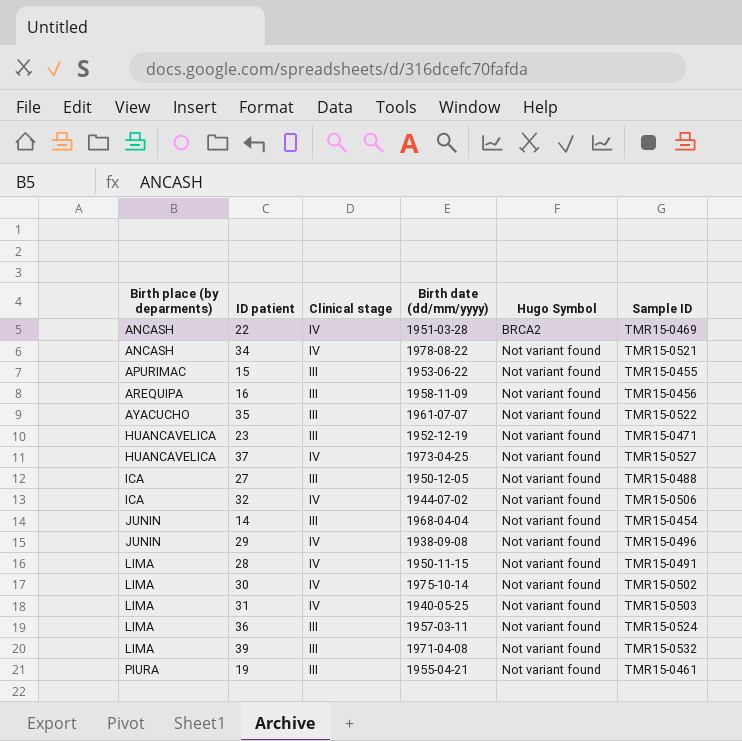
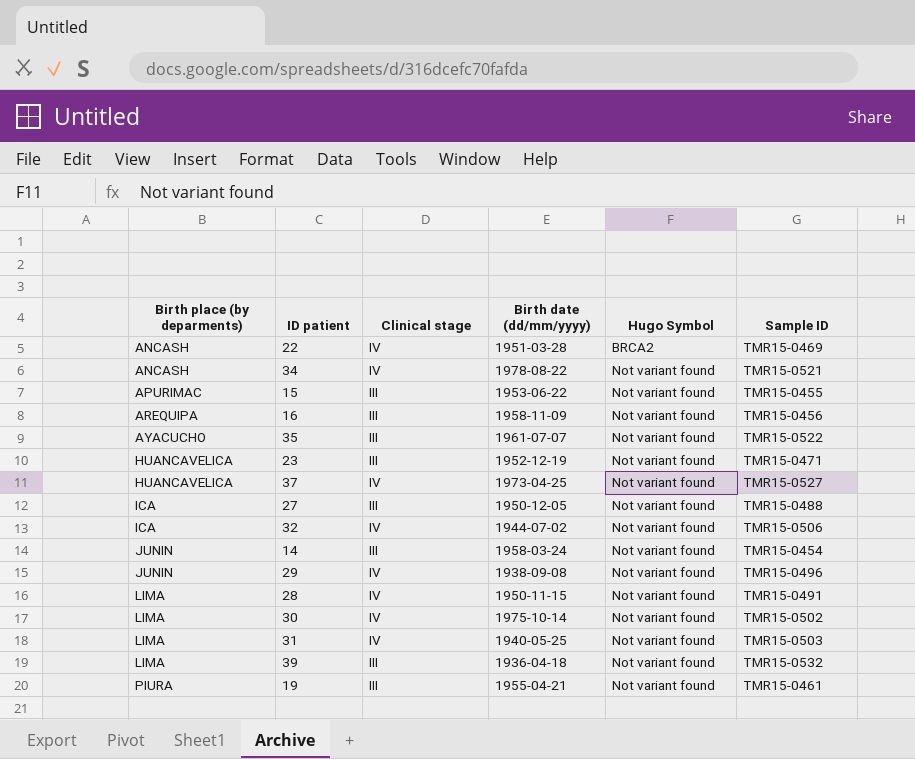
row 36: LIMA | III | 1957-03-11 | Not variant found | TMR15-0524 -> none
14 | Birth date (dd/mm/yyyy): 1968-04-04 -> 1958-03-24
39 | Birth date (dd/mm/yyyy): 1971-04-08 -> 1936-04-18

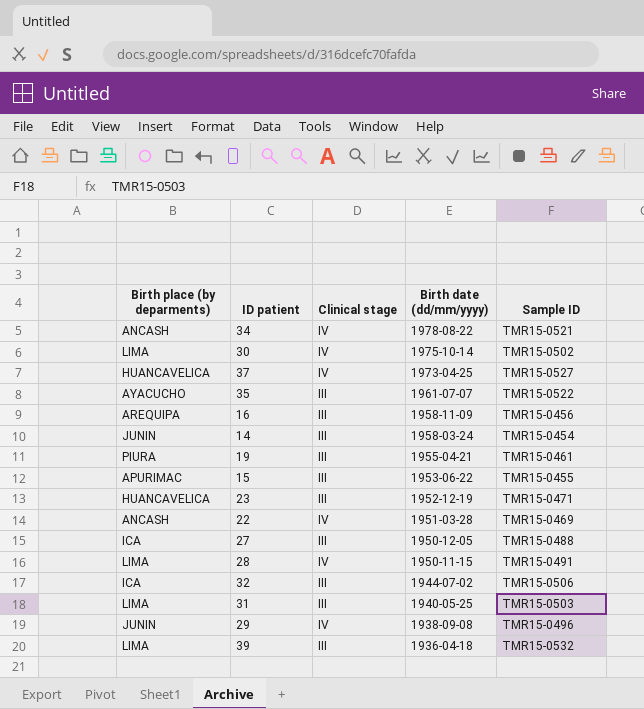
row order: Birth place (by deparments) ascending -> Birth date (dd/mm/yyyy) descending
column Hugo Symbol | position: 5 -> none
32 | Clinical stage: IV -> III
31 | Clinical stage: IV -> III

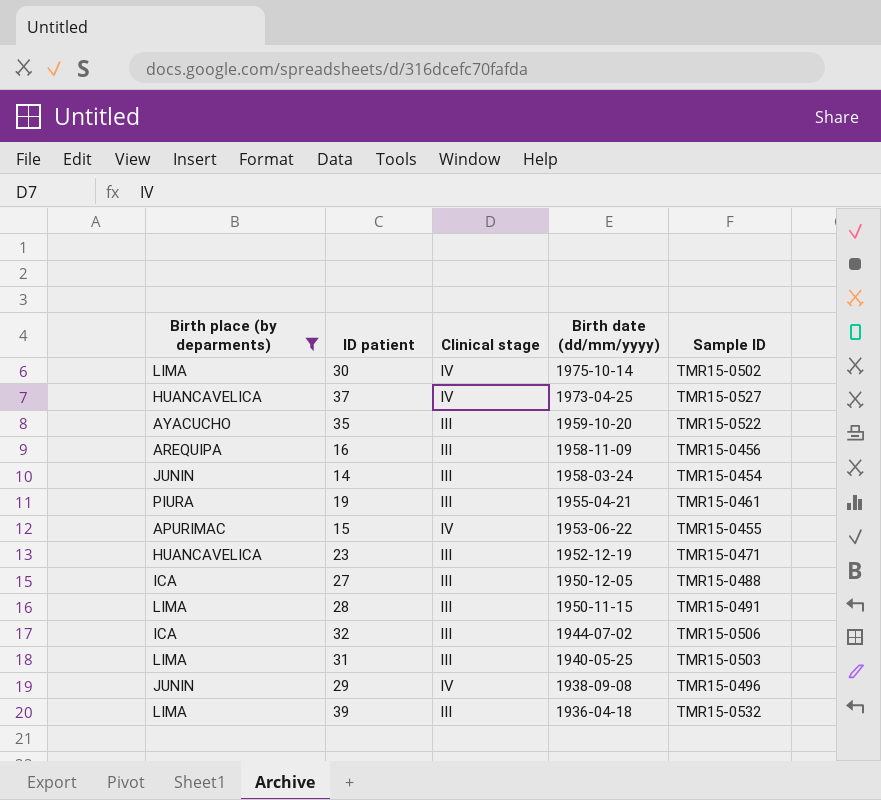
filter: none -> Birth place (by deparments) != ANCASH
35 | Birth date (dd/mm/yyyy): 1961-07-07 -> 1959-10-20
15 | Clinical stage: III -> IV
28 | Clinical stage: IV -> III

